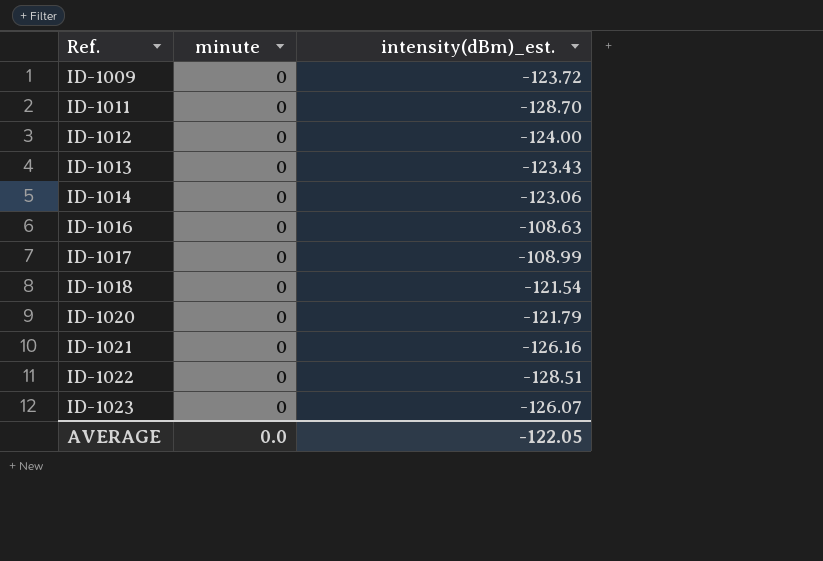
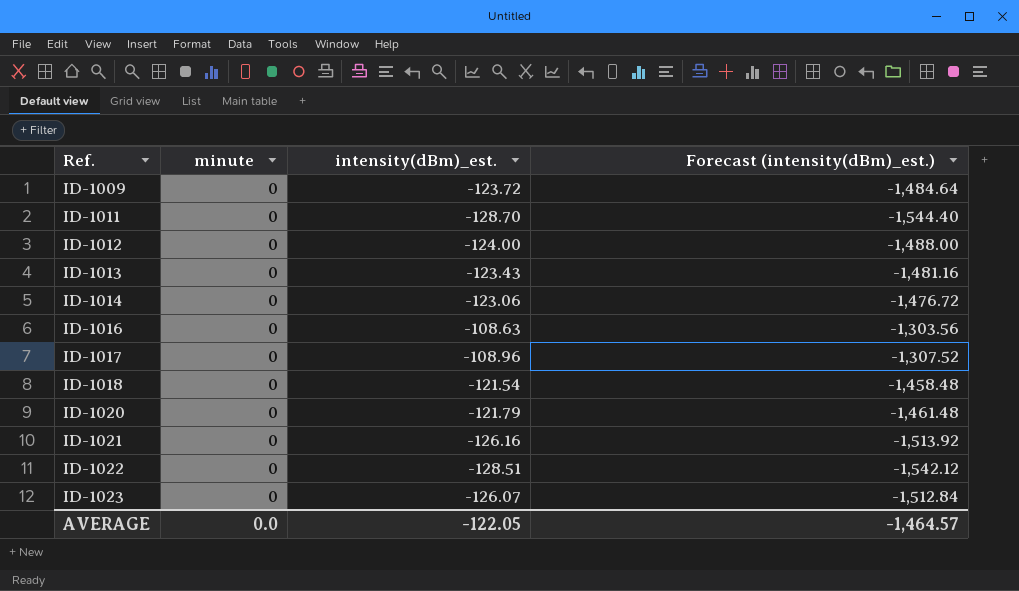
column Forecast (intensity(dBm)_est.) | formula: none -> [intensity(dBm)_est.] * 12
ID-1017 | intensity(dBm)_est.: -108.99 -> -108.96

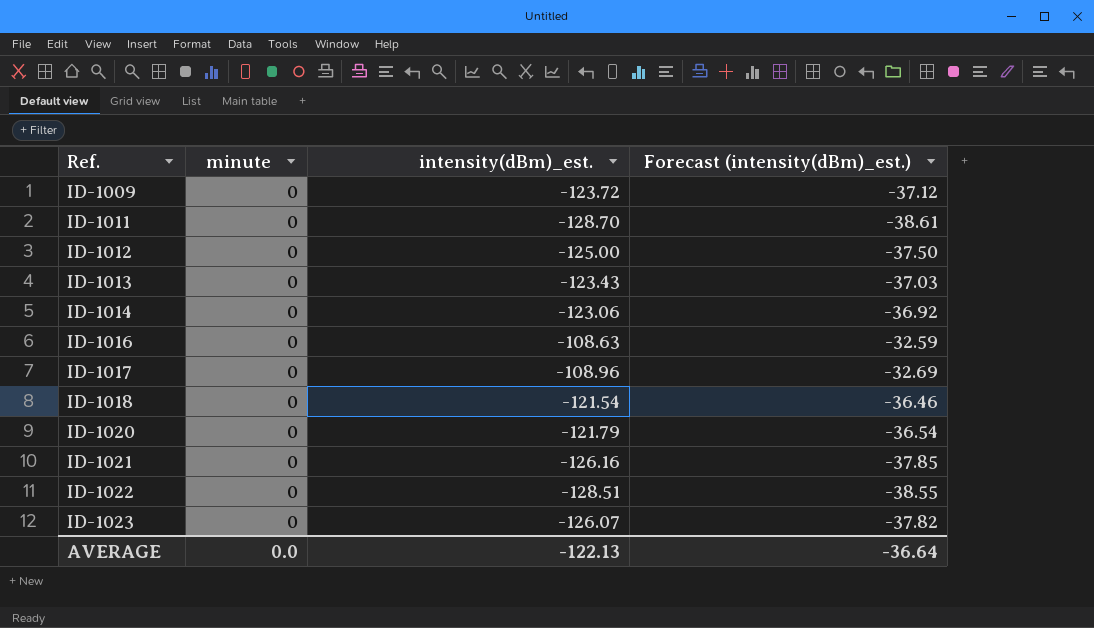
column Forecast (intensity(dBm)_est.) | formula: [intensity(dBm)_est.] * 12 -> [intensity(dBm)_est.] * 0.3
ID-1012 | intensity(dBm)_est.: -124.00 -> -125.00
AVERAGE | intensity(dBm)_est.: -122.05 -> -122.13
AVERAGE | Forecast (intensity(dBm)_est.): -1,464.57 -> -36.64

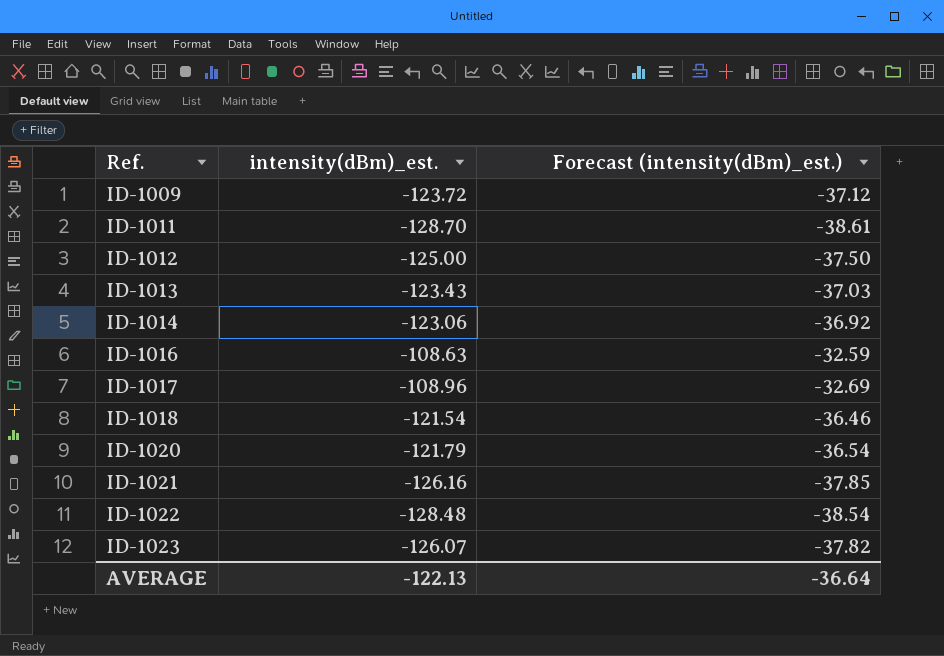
column minute | position: 2 -> none
ID-1022 | intensity(dBm)_est.: -128.51 -> -128.48
ID-1022 | Forecast (intensity(dBm)_est.): -38.55 -> -38.54

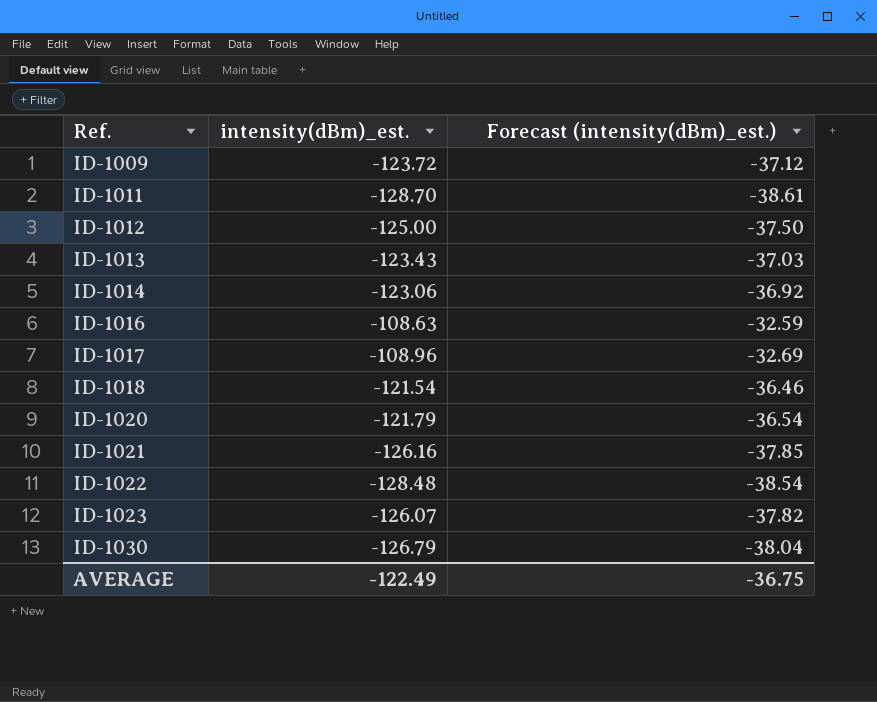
row ID-1030: none -> -126.79 | -38.04
AVERAGE | intensity(dBm)_est.: -122.13 -> -122.49
AVERAGE | Forecast (intensity(dBm)_est.): -36.64 -> -36.75

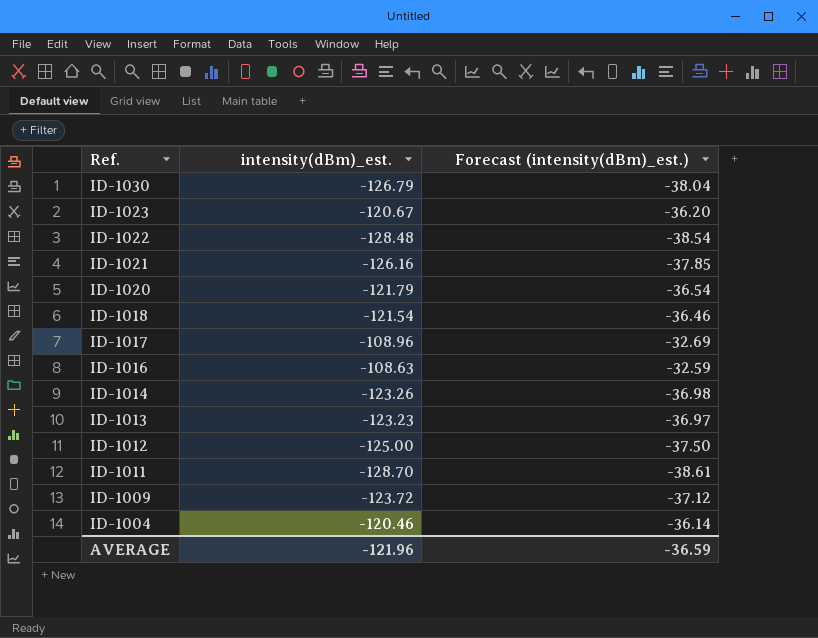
row order: Ref. ascending -> Ref. descending
ID-1023 | intensity(dBm)_est.: -126.07 -> -120.67
ID-1023 | Forecast (intensity(dBm)_est.): -37.82 -> -36.20
ID-1014 | intensity(dBm)_est.: -123.06 -> -123.26
ID-1014 | Forecast (intensity(dBm)_est.): -36.92 -> -36.98
ID-1013 | intensity(dBm)_est.: -123.43 -> -123.23
ID-1013 | Forecast (intensity(dBm)_est.): -37.03 -> -36.97
row ID-1004: none -> -120.46 | -36.14
AVERAGE | intensity(dBm)_est.: -122.49 -> -121.96
AVERAGE | Forecast (intensity(dBm)_est.): -36.75 -> -36.59

